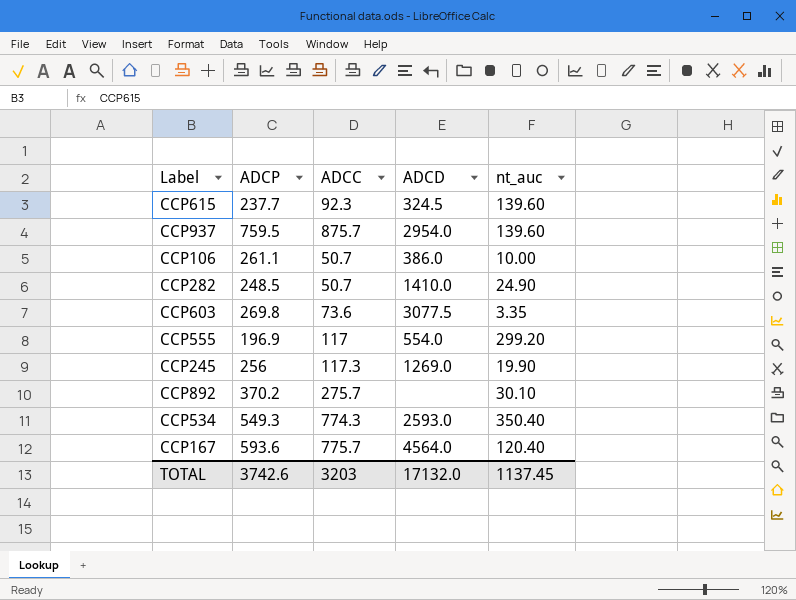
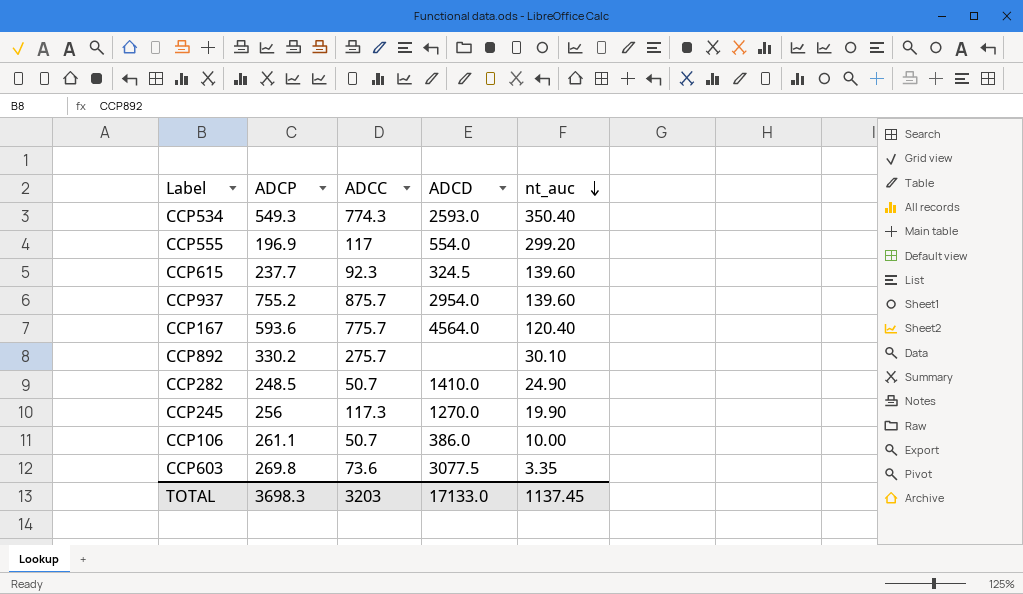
row order: none -> nt_auc descending
CCP937 | ADCP: 759.5 -> 755.2
CCP892 | ADCP: 370.2 -> 330.2
CCP245 | ADCD: 1269.0 -> 1270.0
TOTAL | ADCP: 3742.6 -> 3698.3
TOTAL | ADCD: 17132.0 -> 17133.0

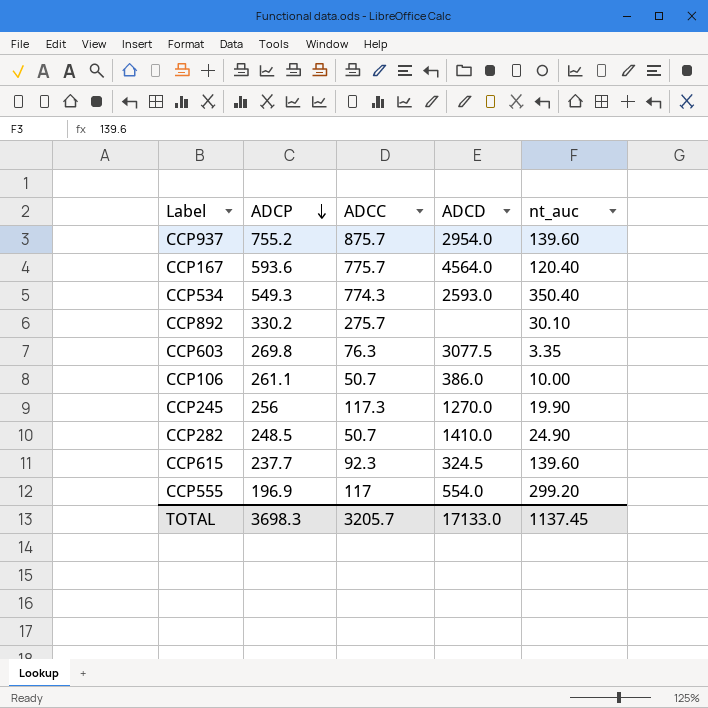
row order: nt_auc descending -> ADCP descending
CCP603 | ADCC: 73.6 -> 76.3
TOTAL | ADCC: 3203 -> 3205.7

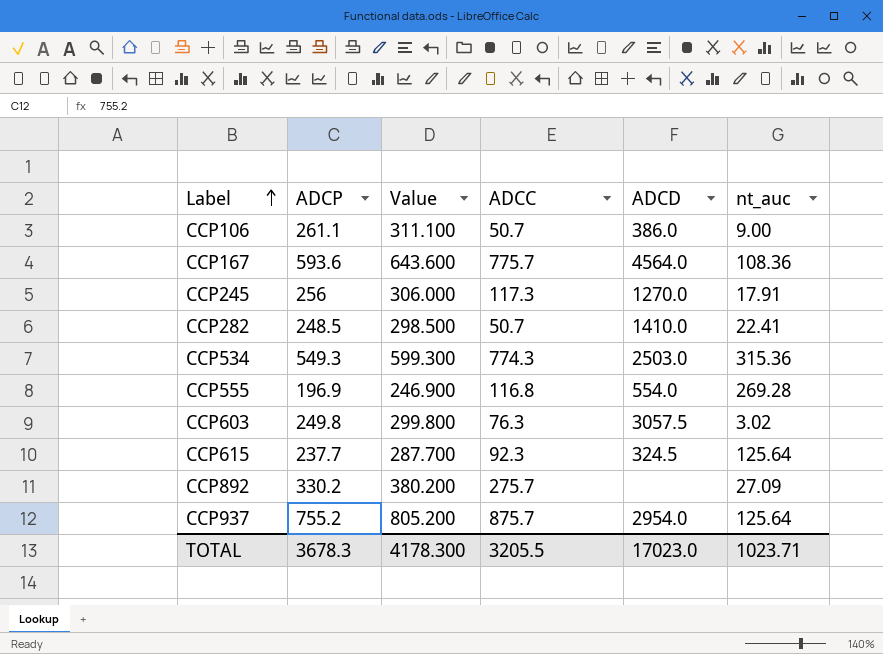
row order: ADCP descending -> Label ascending
column Value | formula: none -> [ADCP] + 50
CCP106 | nt_auc: 10.00 -> 9.00
CCP167 | nt_auc: 120.40 -> 108.36
CCP245 | nt_auc: 19.90 -> 17.91
CCP282 | nt_auc: 24.90 -> 22.41
CCP534 | ADCD: 2593.0 -> 2503.0
CCP534 | nt_auc: 350.40 -> 315.36
CCP555 | ADCC: 117 -> 116.8
CCP555 | nt_auc: 299.20 -> 269.28
CCP603 | ADCP: 269.8 -> 249.8
CCP603 | ADCD: 3077.5 -> 3057.5
CCP603 | nt_auc: 3.35 -> 3.02
CCP615 | nt_auc: 139.60 -> 125.64
CCP892 | nt_auc: 30.10 -> 27.09
CCP937 | nt_auc: 139.60 -> 125.64
TOTAL | ADCP: 3698.3 -> 3678.3
TOTAL | ADCC: 3205.7 -> 3205.5
TOTAL | ADCD: 17133.0 -> 17023.0
TOTAL | nt_auc: 1137.45 -> 1023.71

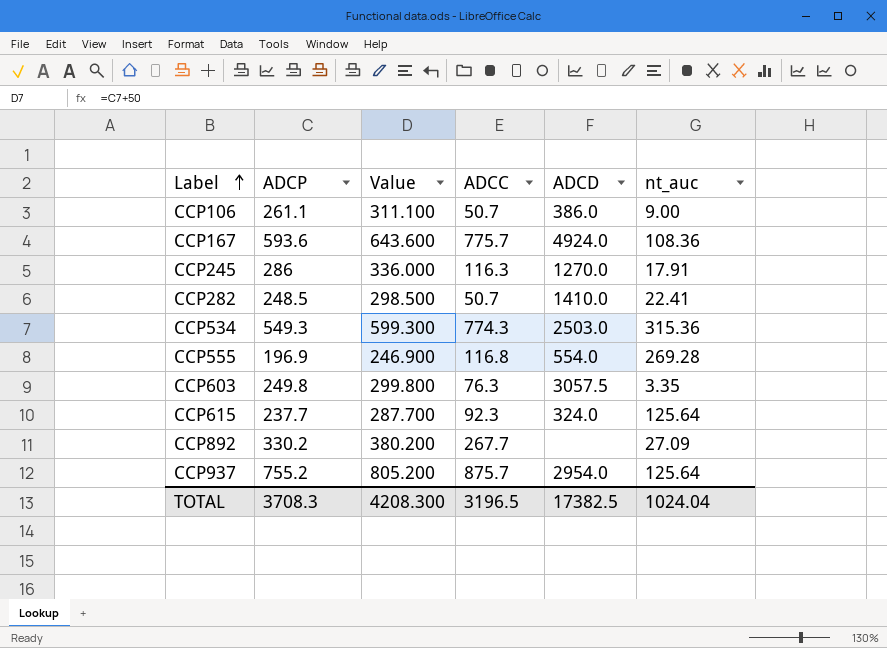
CCP167 | ADCD: 4564.0 -> 4924.0
CCP245 | ADCP: 256 -> 286
CCP245 | Value: 306.000 -> 336.000
CCP245 | ADCC: 117.3 -> 116.3
CCP603 | nt_auc: 3.02 -> 3.35
CCP615 | ADCD: 324.5 -> 324.0
CCP892 | ADCC: 275.7 -> 267.7
TOTAL | ADCP: 3678.3 -> 3708.3
TOTAL | Value: 4178.300 -> 4208.300
TOTAL | ADCC: 3205.5 -> 3196.5
TOTAL | ADCD: 17023.0 -> 17382.5
TOTAL | nt_auc: 1023.71 -> 1024.04

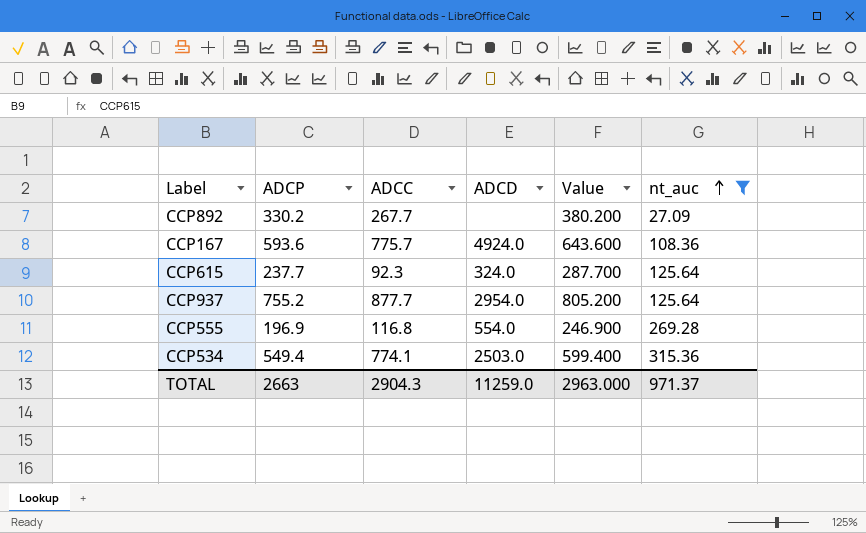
filter: none -> nt_auc >= 27.09
row order: Label ascending -> nt_auc ascending
column Value | position: 3 -> 5
CCP937 | ADCC: 875.7 -> 877.7
CCP534 | ADCP: 549.3 -> 549.4
CCP534 | ADCC: 774.3 -> 774.1
CCP534 | Value: 599.300 -> 599.400
TOTAL | ADCP: 3708.3 -> 2663
TOTAL | ADCC: 3196.5 -> 2904.3
TOTAL | ADCD: 17382.5 -> 11259.0
TOTAL | Value: 4208.300 -> 2963.000
TOTAL | nt_auc: 1024.04 -> 971.37

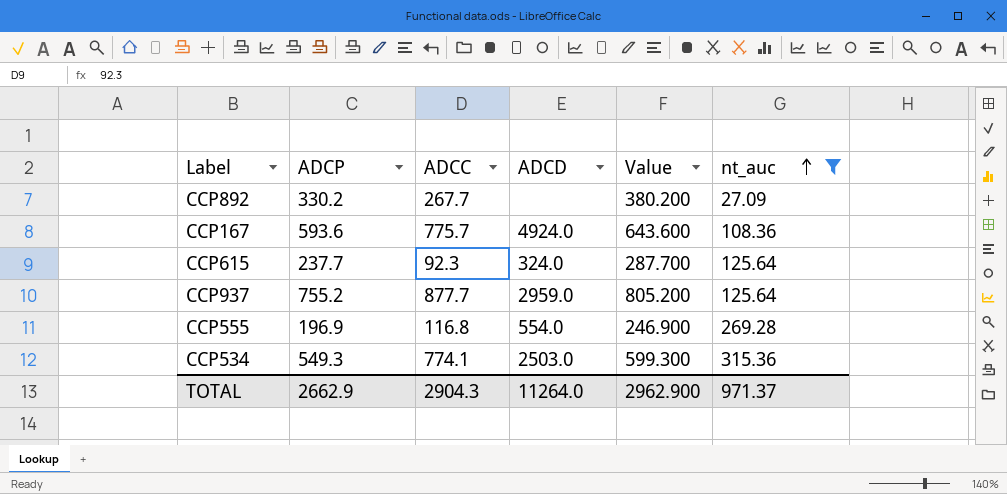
CCP937 | ADCD: 2954.0 -> 2959.0
CCP534 | ADCP: 549.4 -> 549.3
CCP534 | Value: 599.400 -> 599.300
TOTAL | ADCP: 2663 -> 2662.9
TOTAL | ADCD: 11259.0 -> 11264.0
TOTAL | Value: 2963.000 -> 2962.900

